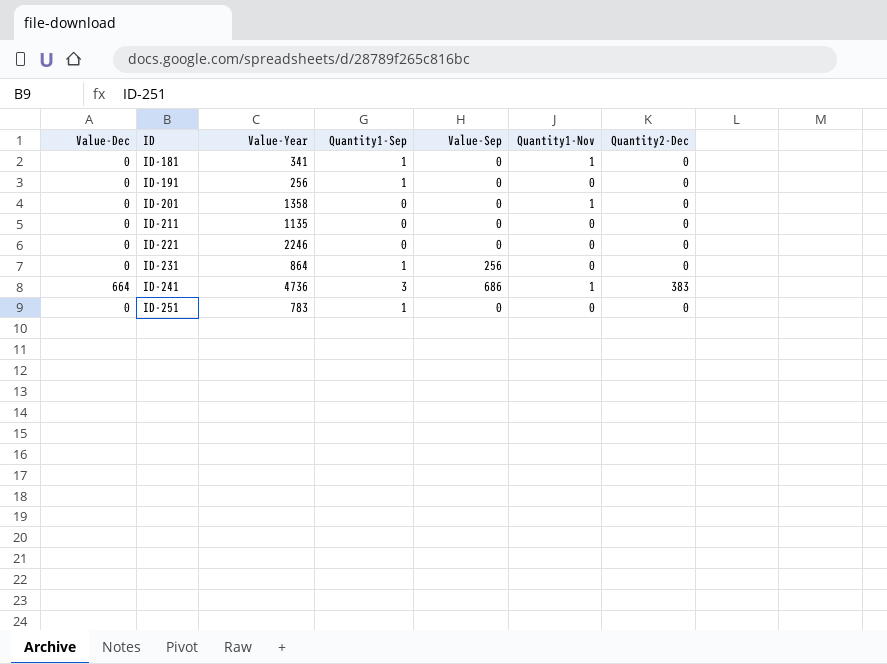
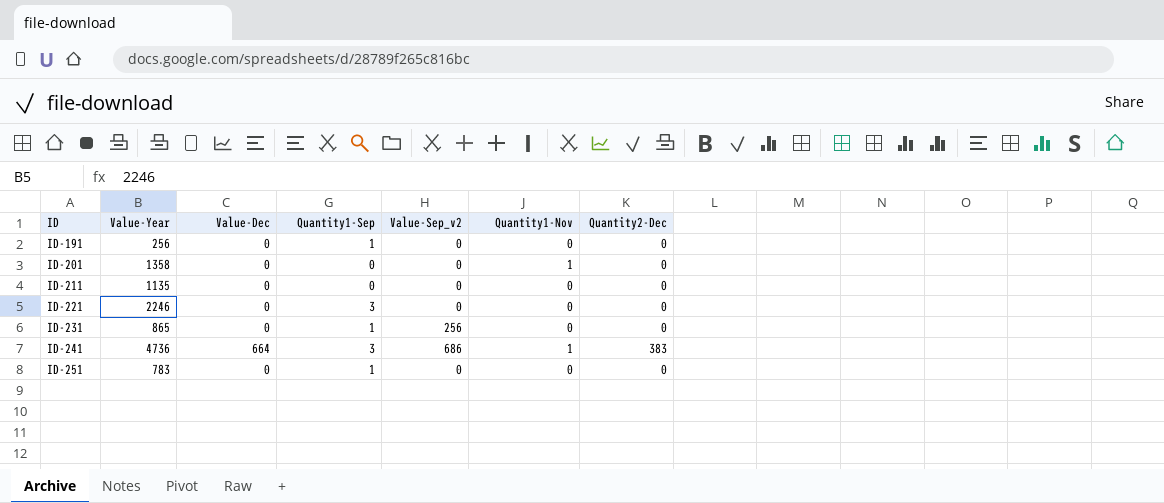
column Value-Dec | position: 1 -> 3
column name: Value-Sep -> Value-Sep_v2
row ID-181: 0 | 341 | 1 | 0 | 1 | 0 -> none
ID-221 | Quantity1-Sep: 0 -> 3
ID-231 | Value-Year: 864 -> 865

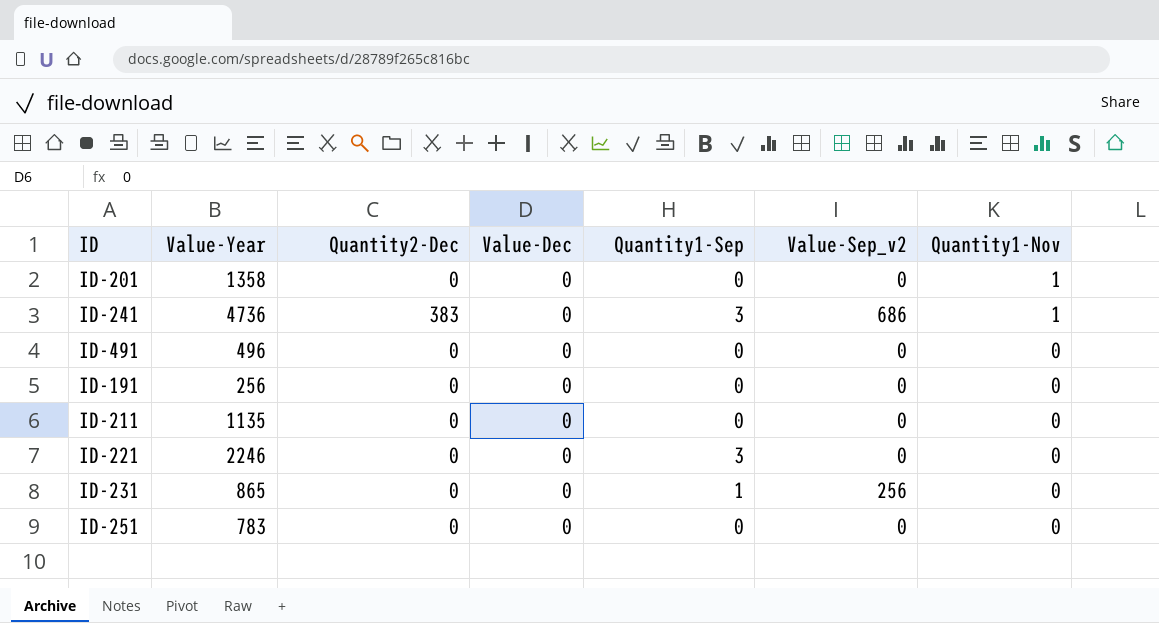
row order: ID ascending -> Quantity1-Nov descending
column Quantity2-Dec | position: 7 -> 3
ID-241 | Value-Dec: 664 -> 0
row ID-491: none -> 496 | 0 | 0 | 0 | 0 | 0
ID-191 | Quantity1-Sep: 1 -> 0
ID-251 | Quantity1-Sep: 1 -> 0

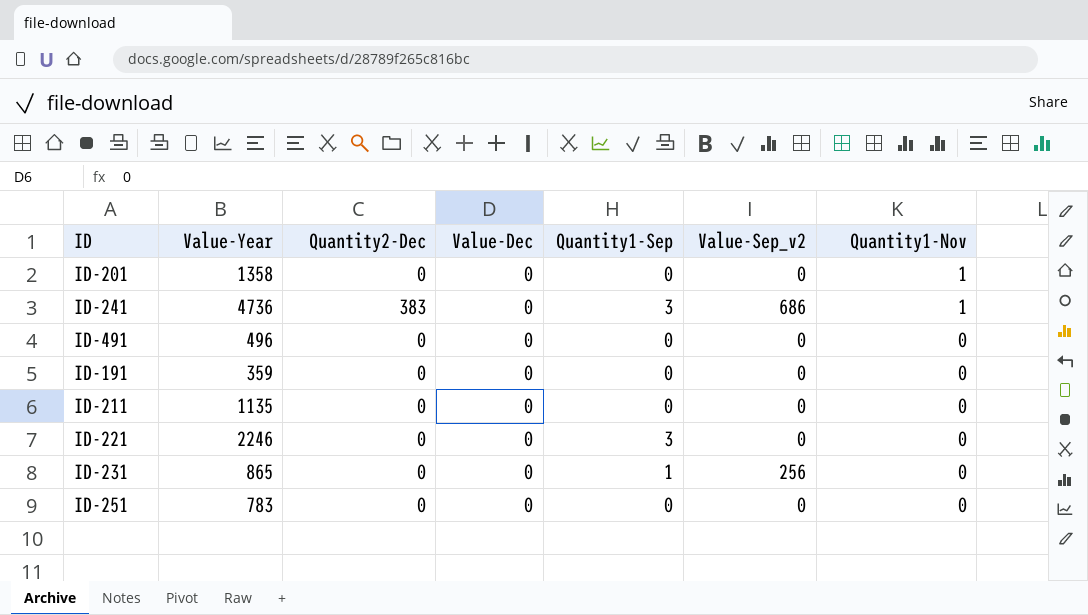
ID-191 | Value-Year: 256 -> 359

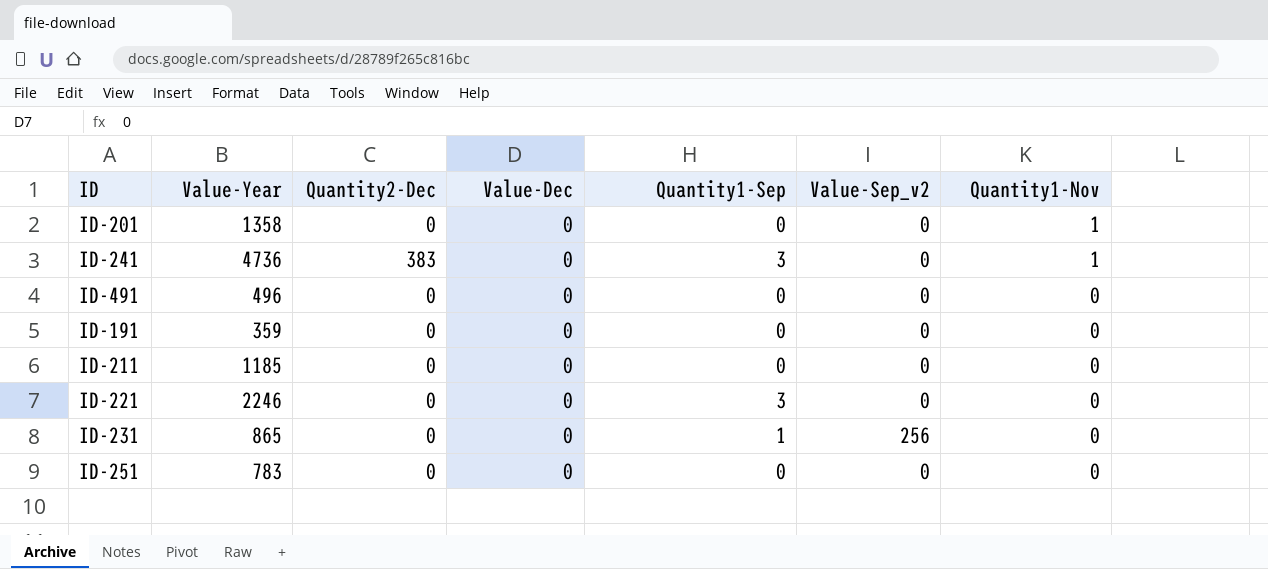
ID-241 | Value-Sep_v2: 686 -> 0
ID-211 | Value-Year: 1135 -> 1185

